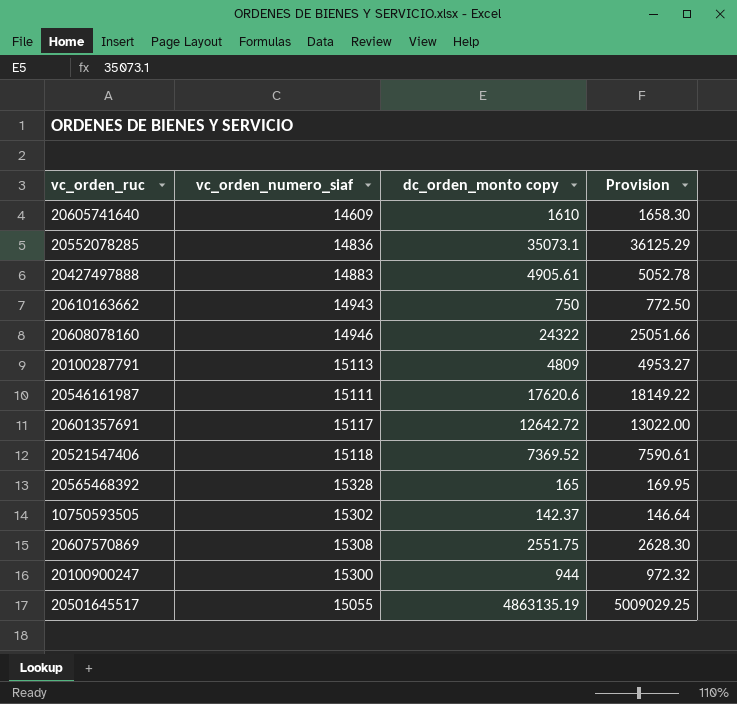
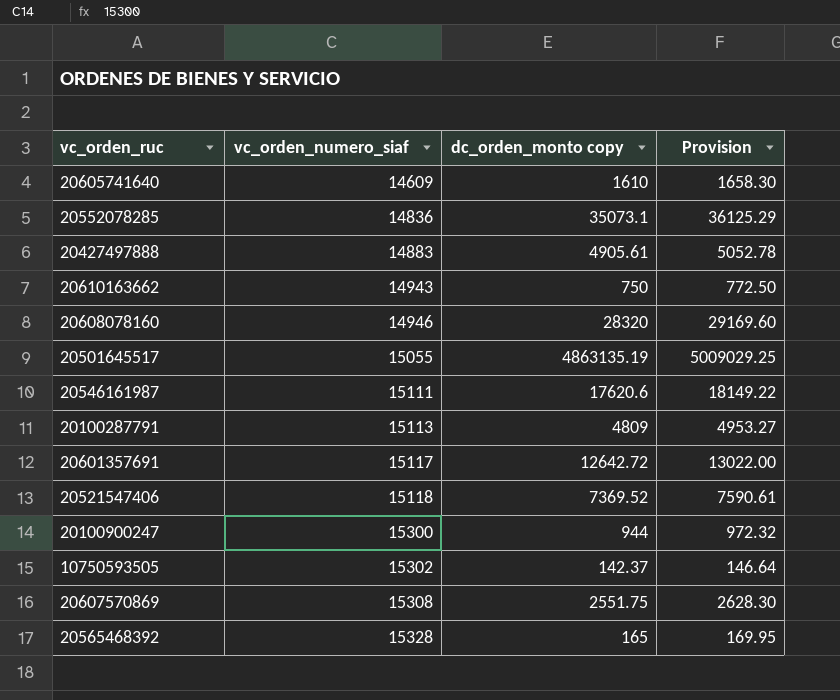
row order: none -> vc_orden_numero_siaf ascending
20608078160 | dc_orden_monto copy: 24322 -> 28320
20608078160 | Provision: 25051.66 -> 29169.60

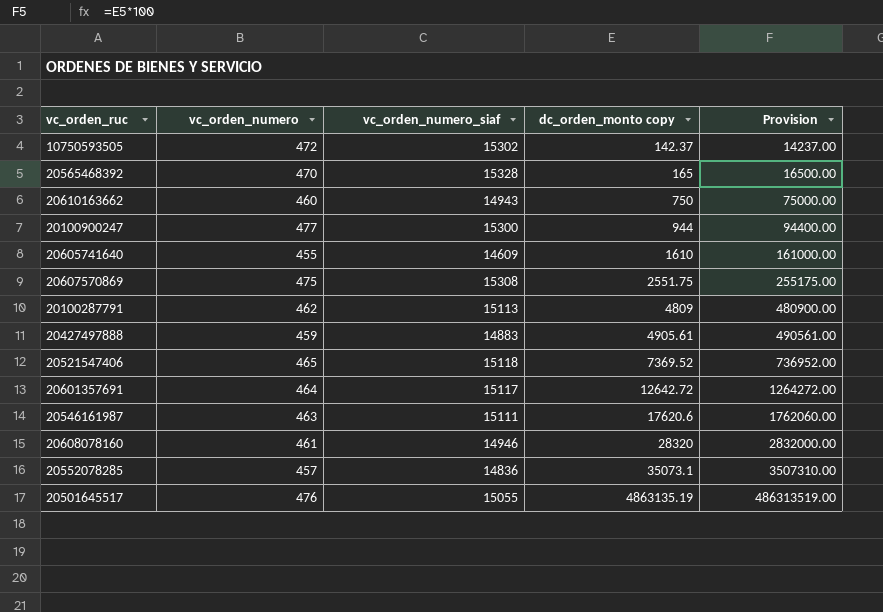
row order: vc_orden_numero_siaf ascending -> dc_orden_monto copy ascending
column vc_orden_numero | position: none -> 2
column Provision | formula: [dc_orden_monto copy] * 1.03 -> [dc_orden_monto copy] * 100

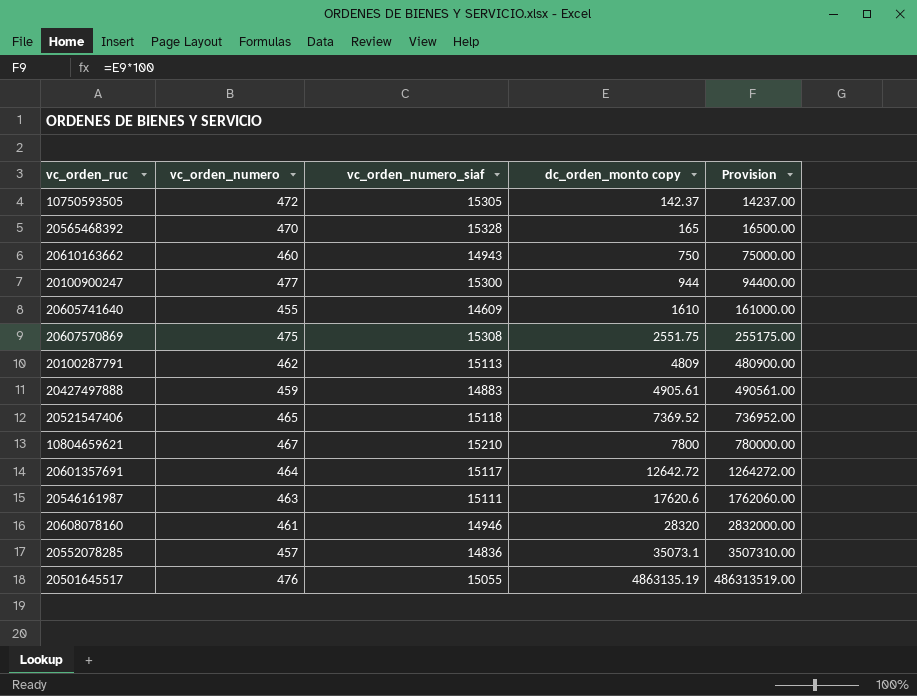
10750593505 | vc_orden_numero_siaf: 15302 -> 15305
row 10804659621: none -> 467 | 15210 | 7800 | 780000.00

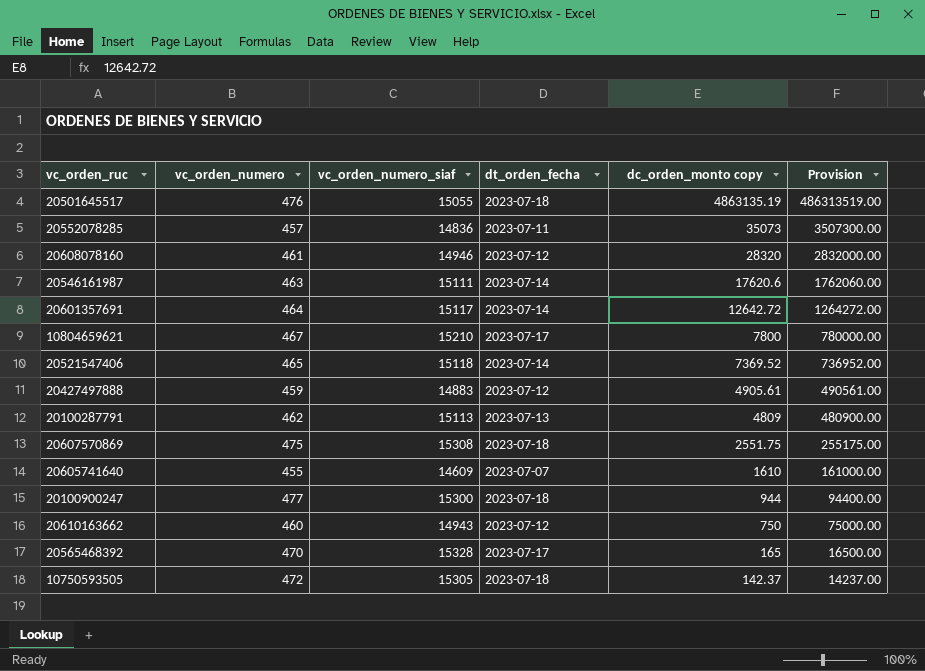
row order: dc_orden_monto copy ascending -> dc_orden_monto copy descending
column dt_orden_fecha | position: none -> 4
20552078285 | dc_orden_monto copy: 35073.1 -> 35073
20552078285 | Provision: 3507310.00 -> 3507300.00

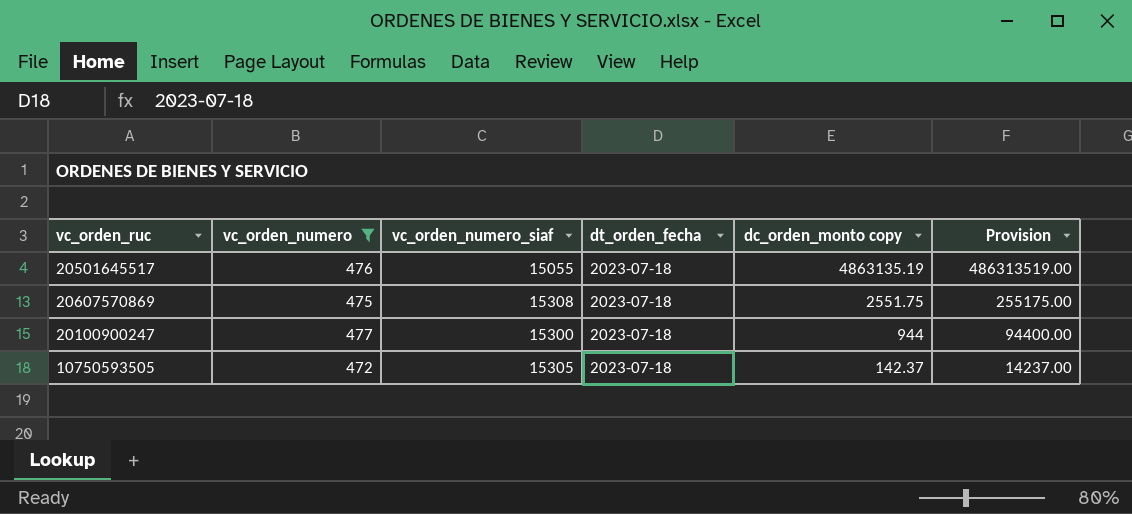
filter: none -> vc_orden_numero >= 472

